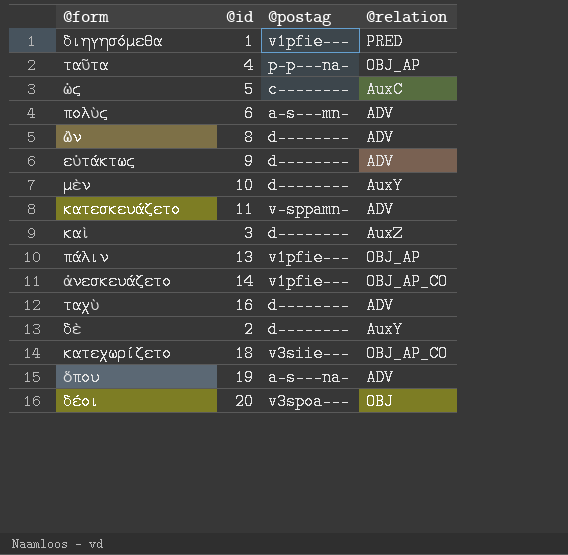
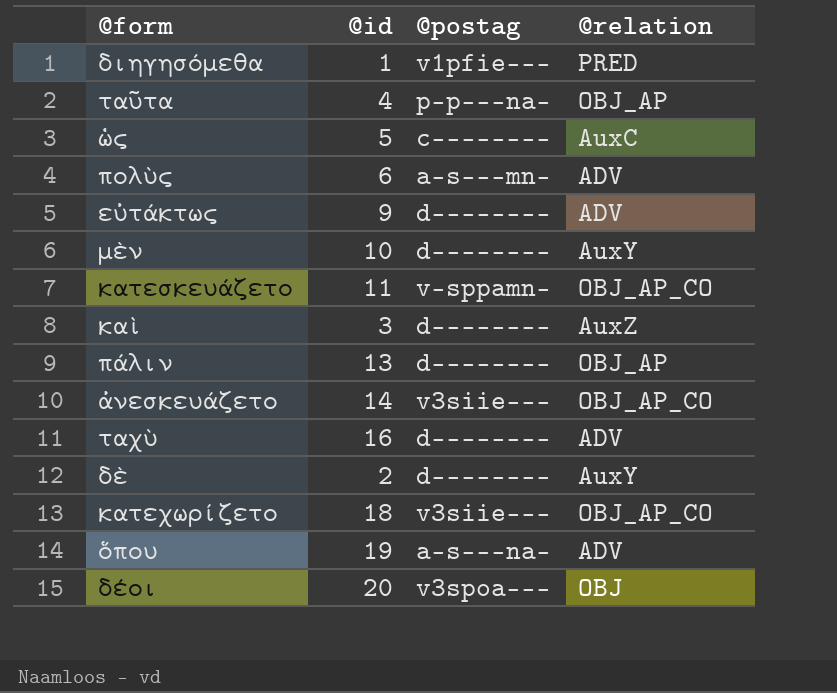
row ὢν: 8 | d-------- | ADV -> none
κατεσκευάζετο | @relation: ADV -> OBJ_AP_CO
πάλιν | @postag: v1pfie--- -> d--------
ἀνεσκευάζετο | @postag: v1pfie--- -> v3siie---

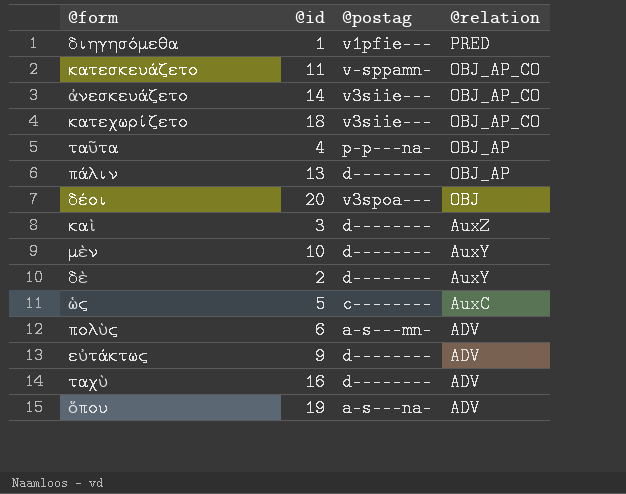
row order: none -> @relation descending

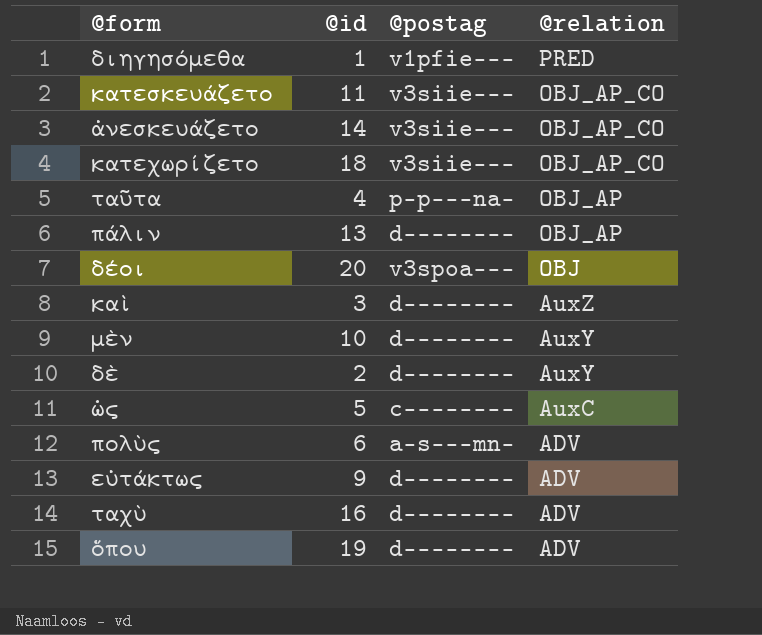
κατεσκευάζετο | @postag: v-sppamn- -> v3siie---
ὅπου | @postag: a-s---na- -> d--------

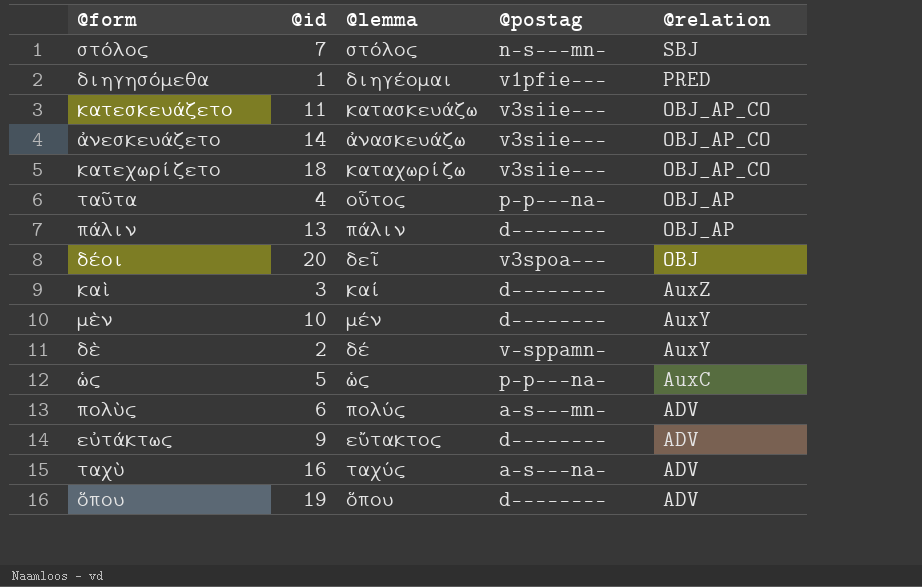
column @lemma | position: none -> 3
row στόλος: none -> 7 | στόλος | n-s---mn- | SBJ
δὲ | @postag: d-------- -> v-sppamn-
ὡς | @postag: c-------- -> p-p---na-
ταχὺ | @postag: d-------- -> a-s---na-

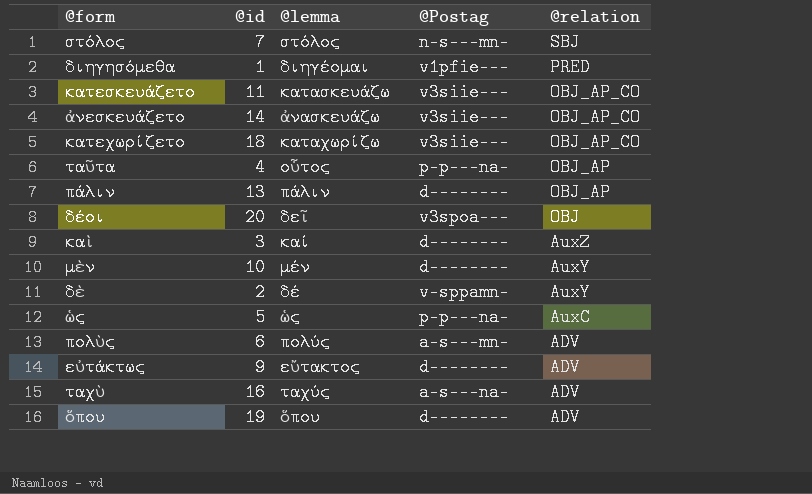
column name: @postag -> @Postag

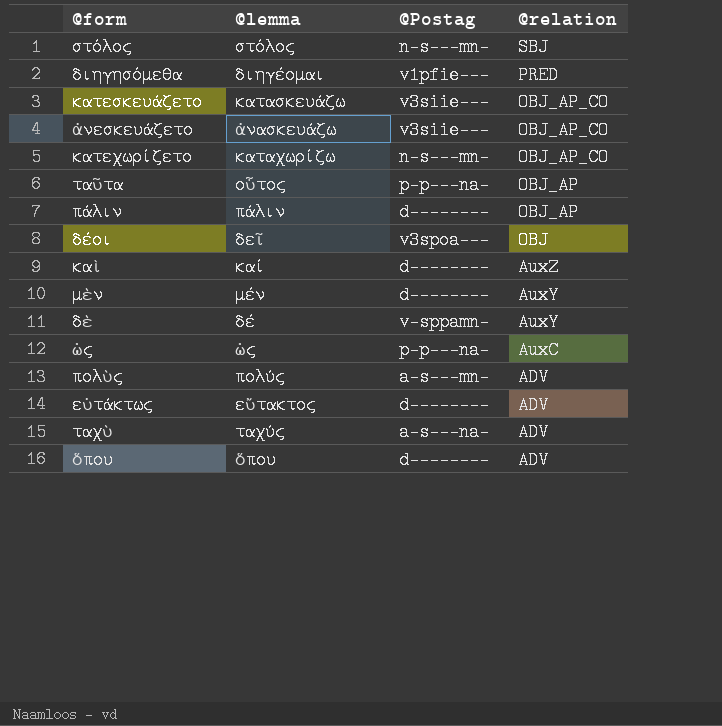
column @id | position: 2 -> none
κατεχωρίζετο | @Postag: v3siie--- -> n-s---mn-

